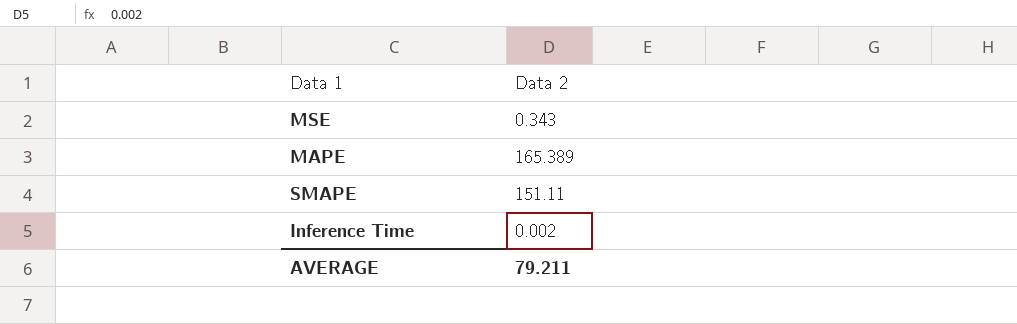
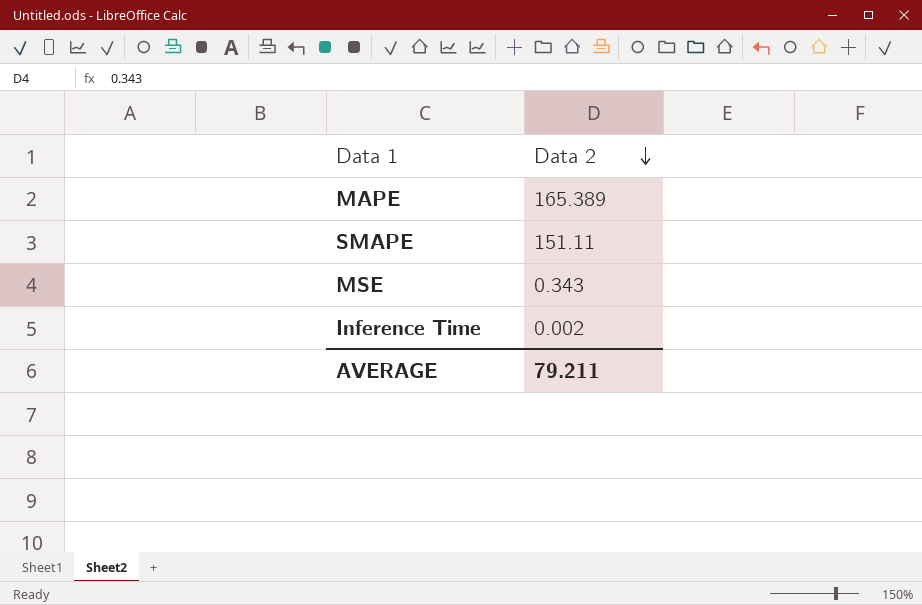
row order: none -> Data 2 descending

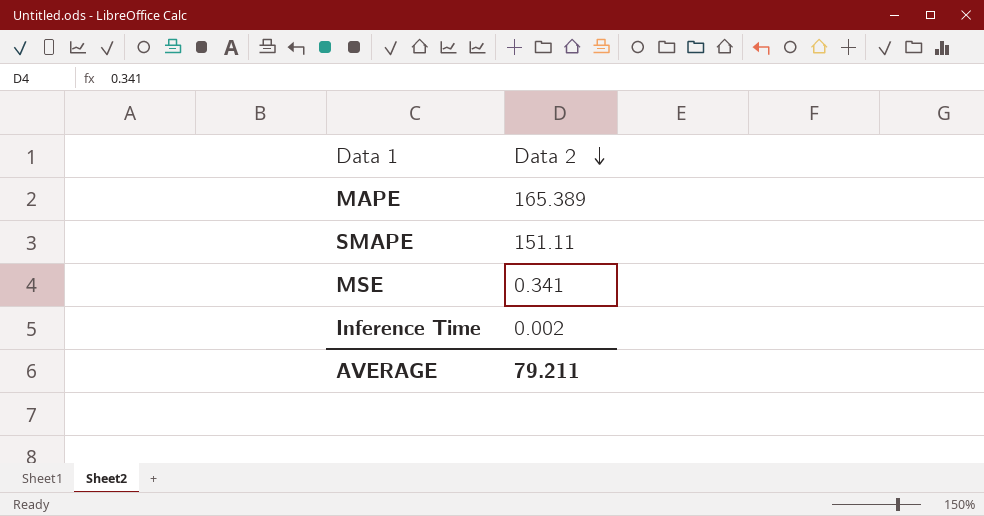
MSE | Data 2: 0.343 -> 0.341

